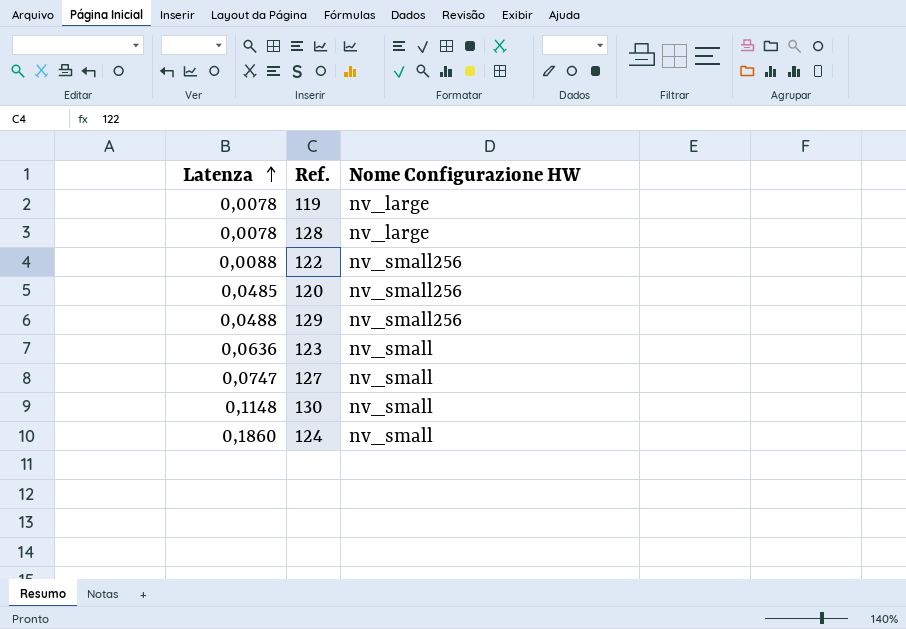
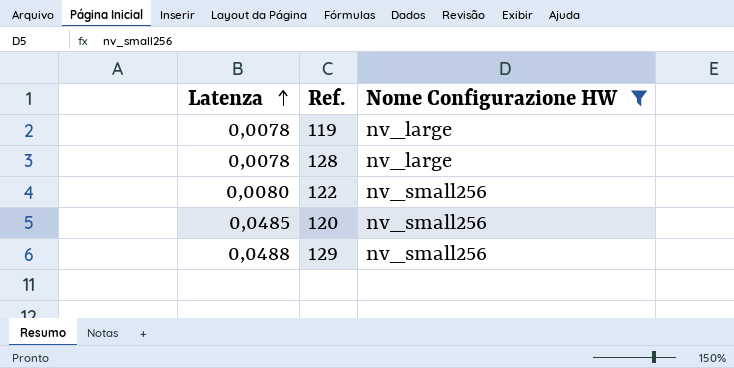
filter: none -> Nome Configurazione HW != nv_small
122 | Latenza: 0,0088 -> 0,0080

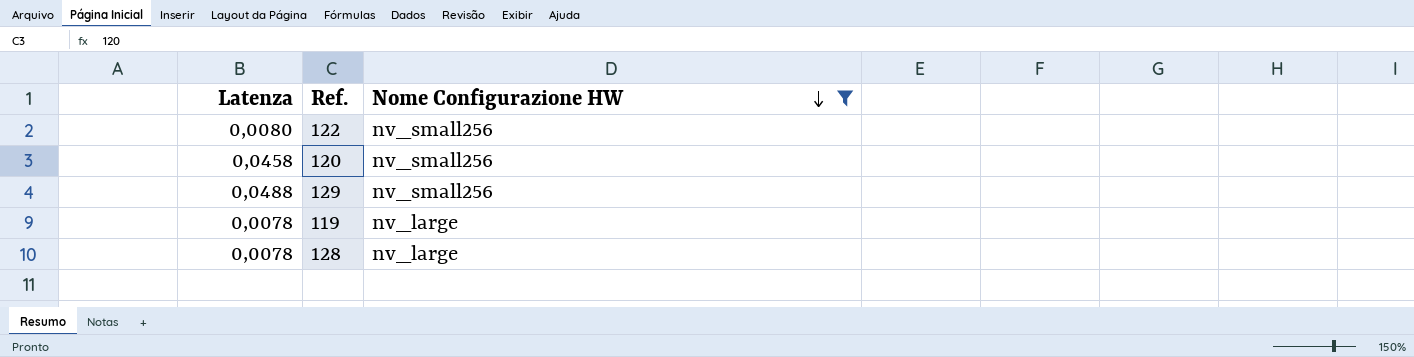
row order: Latenza ascending -> Nome Configurazione HW descending
120 | Latenza: 0,0485 -> 0,0458

